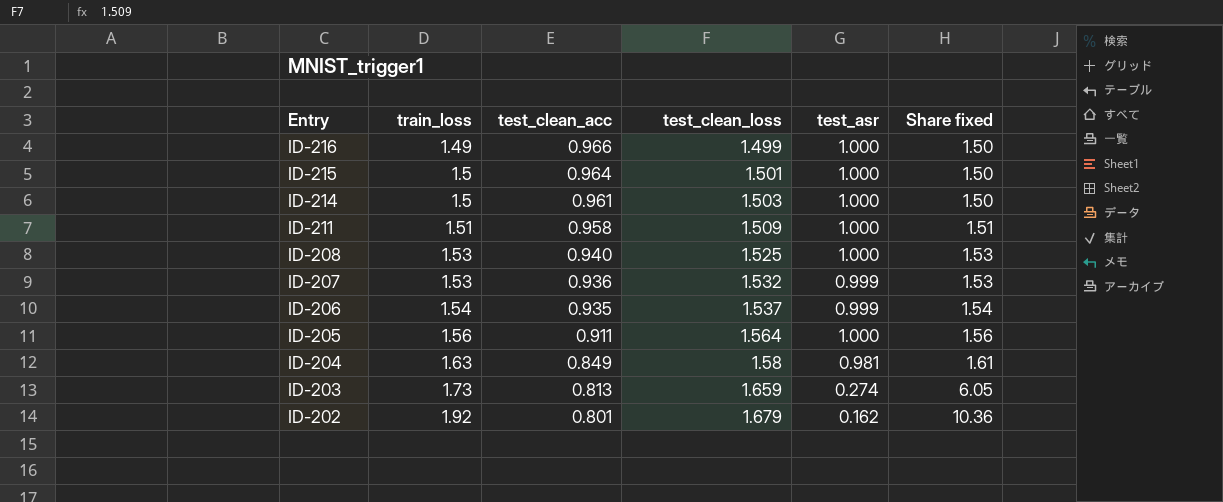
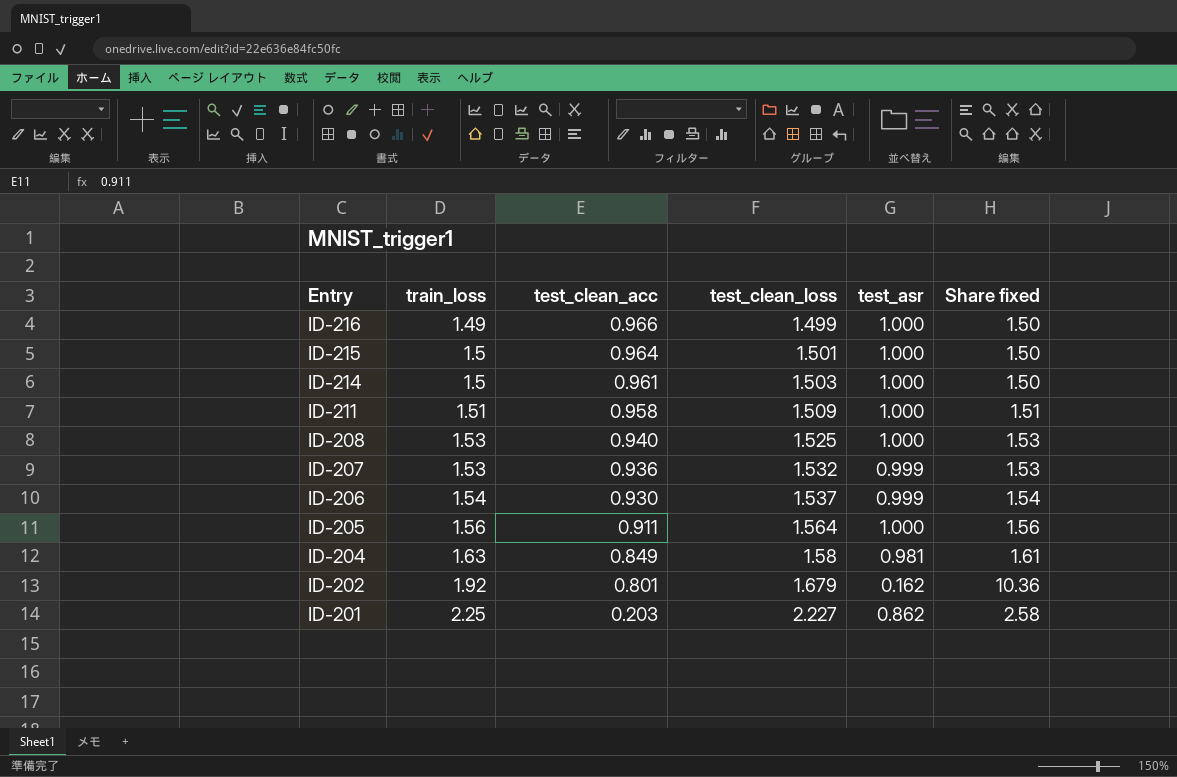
row ID-203: 1.73 | 0.813 | 1.659 | 0.274 | 6.05 -> none
ID-206 | test_clean_acc: 0.935 -> 0.930
row ID-201: none -> 2.25 | 0.203 | 2.227 | 0.862 | 2.58

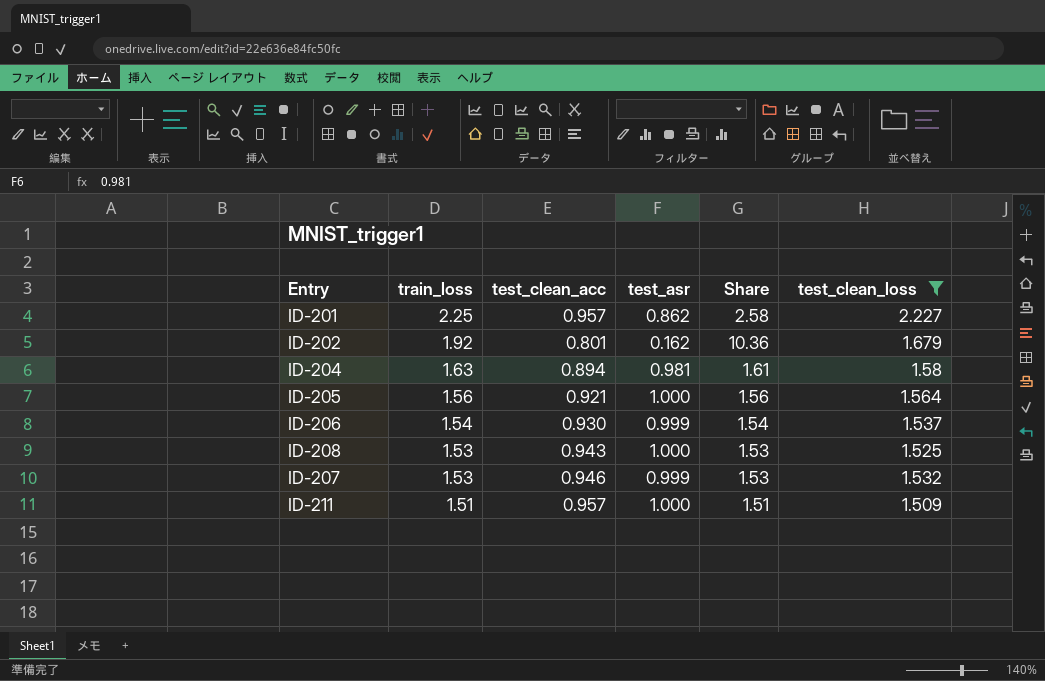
filter: none -> test_clean_loss >= 1.509
row order: Entry descending -> train_loss descending
column name: Share fixed -> Share
column test_clean_loss | position: 4 -> 6
ID-201 | test_clean_acc: 0.203 -> 0.957
ID-204 | test_clean_acc: 0.849 -> 0.894
ID-205 | test_clean_acc: 0.911 -> 0.921
ID-208 | test_clean_acc: 0.940 -> 0.943
ID-207 | test_clean_acc: 0.936 -> 0.946
ID-211 | test_clean_acc: 0.958 -> 0.957

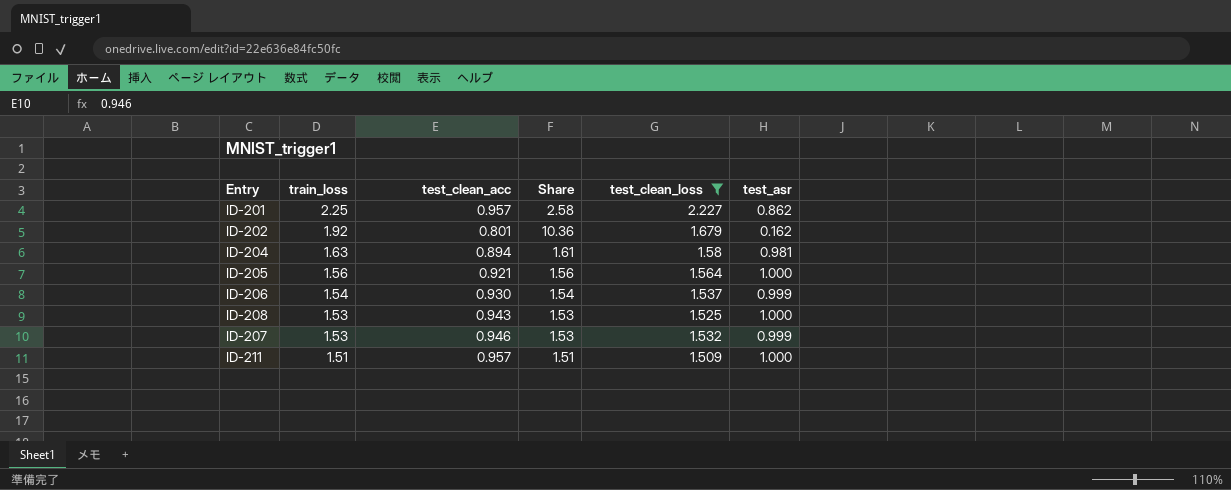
column test_asr | position: 4 -> 6

